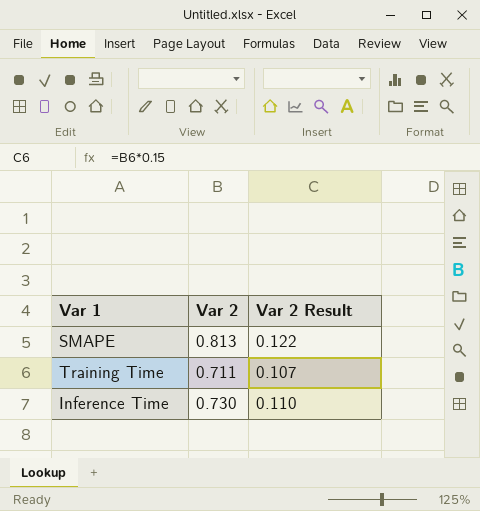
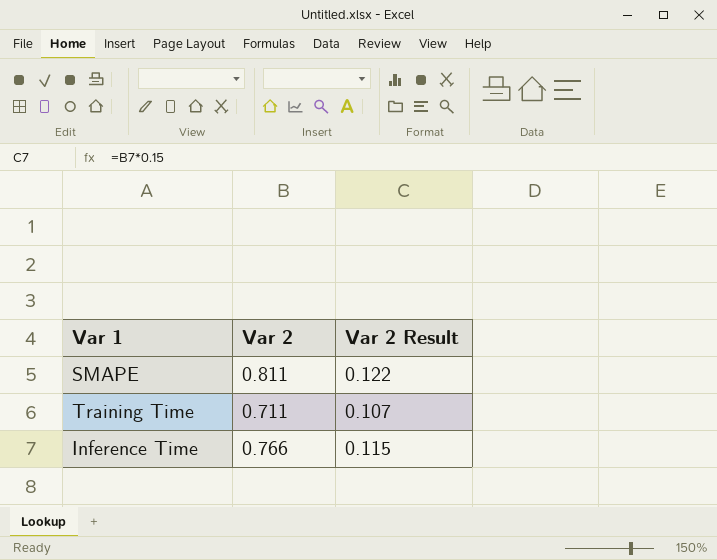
SMAPE | Var 2: 0.813 -> 0.811
Inference Time | Var 2: 0.730 -> 0.766
Inference Time | Var 2 Result: 0.110 -> 0.115

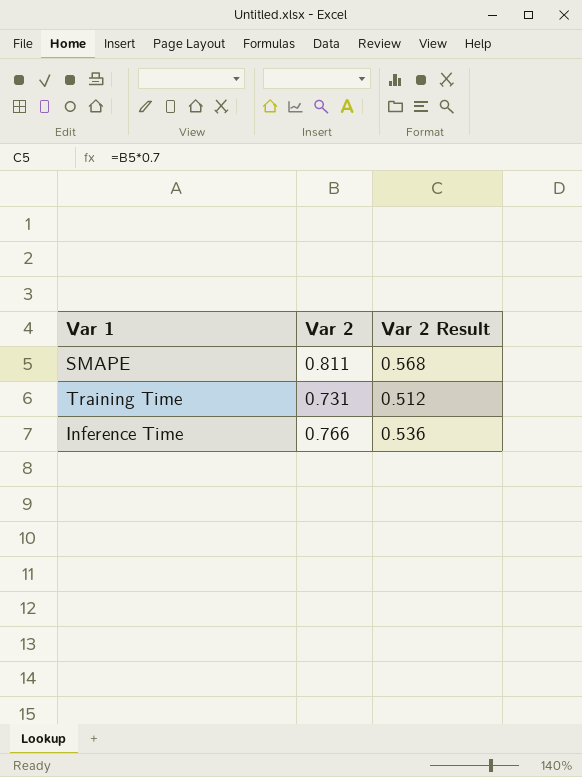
column Var 2 Result | formula: [Var 2] * 0.15 -> [Var 2] * 0.7
Training Time | Var 2: 0.711 -> 0.731

